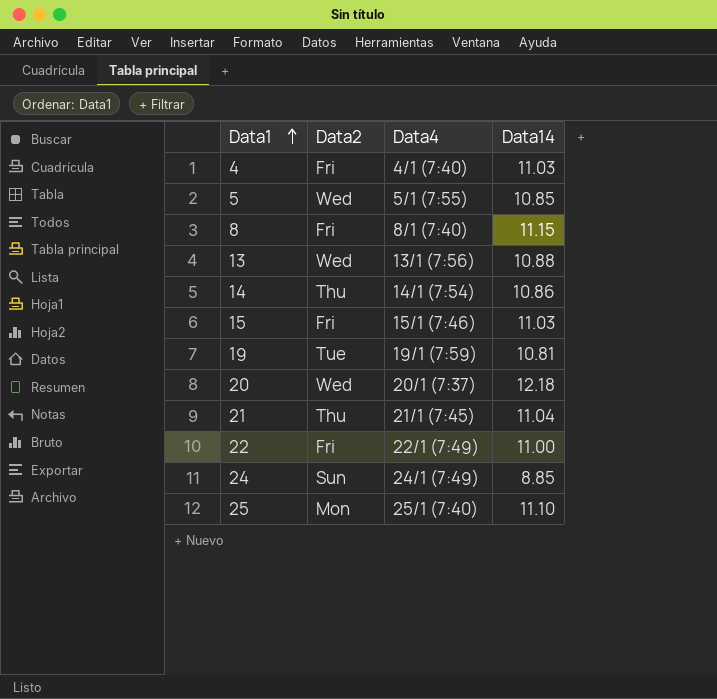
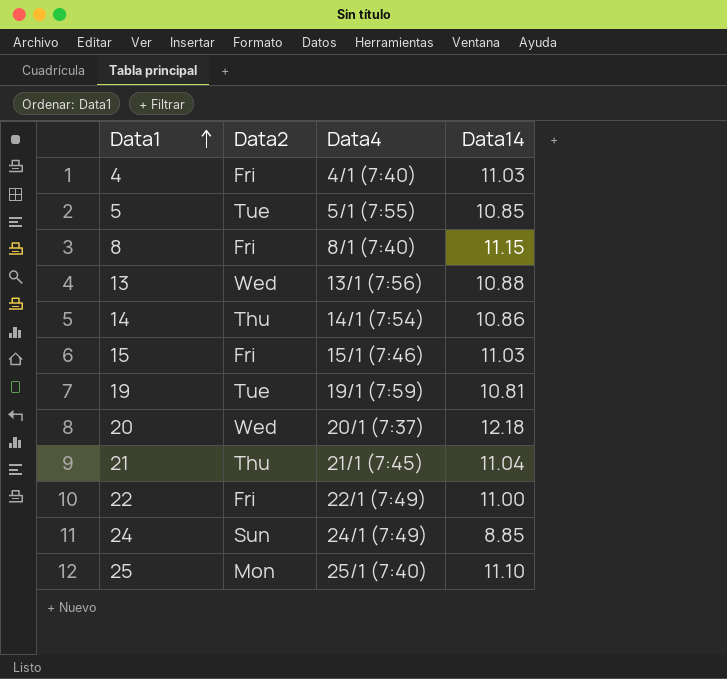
5 | Data2: Wed -> Tue

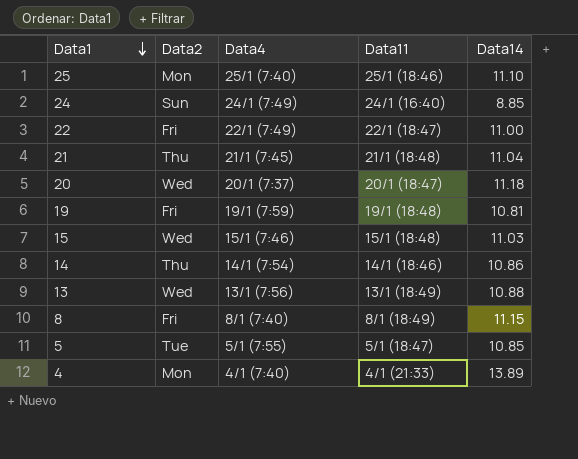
row order: Data1 ascending -> Data1 descending
column Data11 | position: none -> 4
20 | Data14: 12.18 -> 11.18
19 | Data2: Tue -> Fri
15 | Data2: Fri -> Wed
4 | Data2: Fri -> Mon
4 | Data14: 11.03 -> 13.89

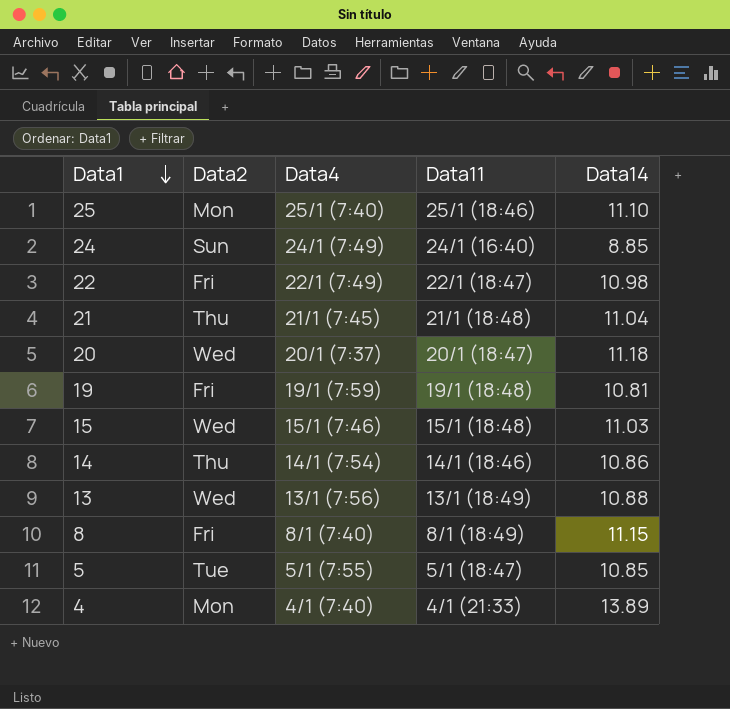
22 | Data14: 11.00 -> 10.98

